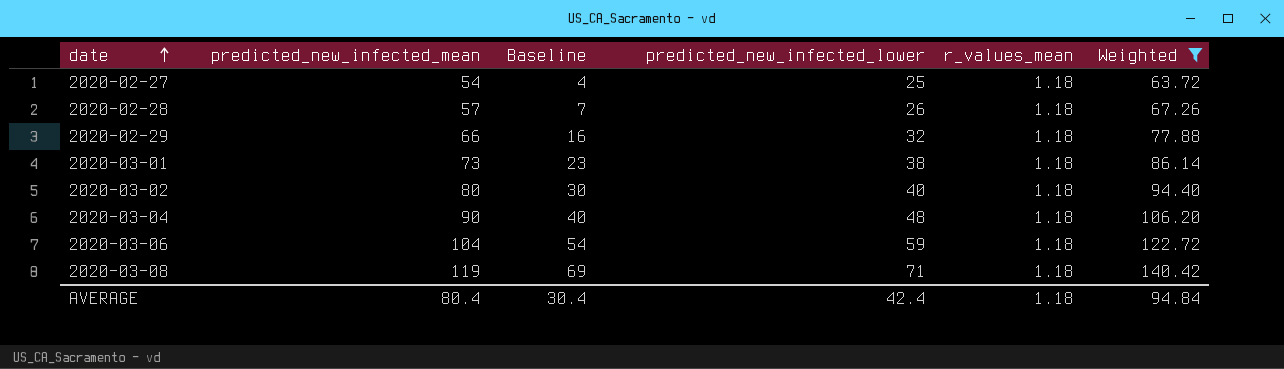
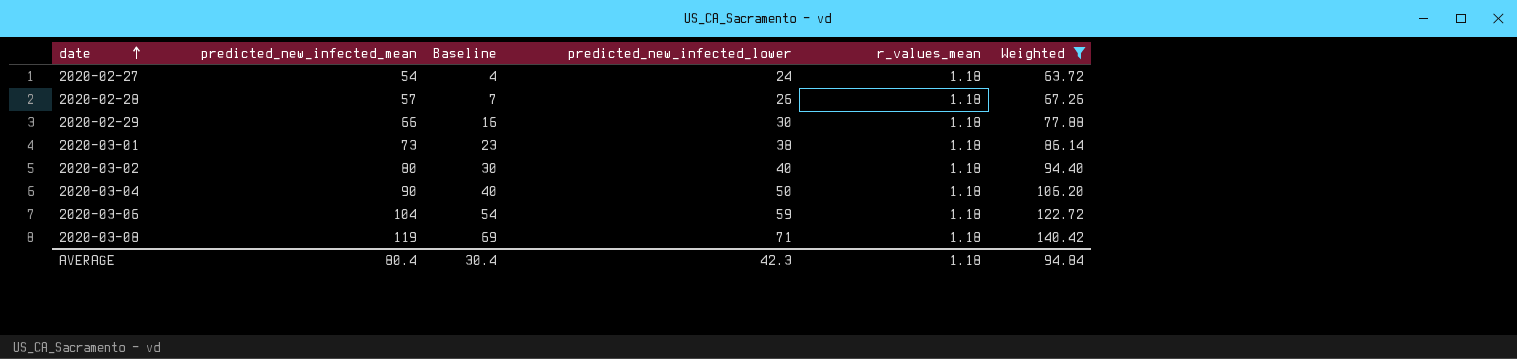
2020-02-27 | predicted_new_infected_lower: 25 -> 24
2020-02-29 | predicted_new_infected_lower: 32 -> 30
2020-03-04 | predicted_new_infected_lower: 48 -> 50
AVERAGE | predicted_new_infected_lower: 42.4 -> 42.3

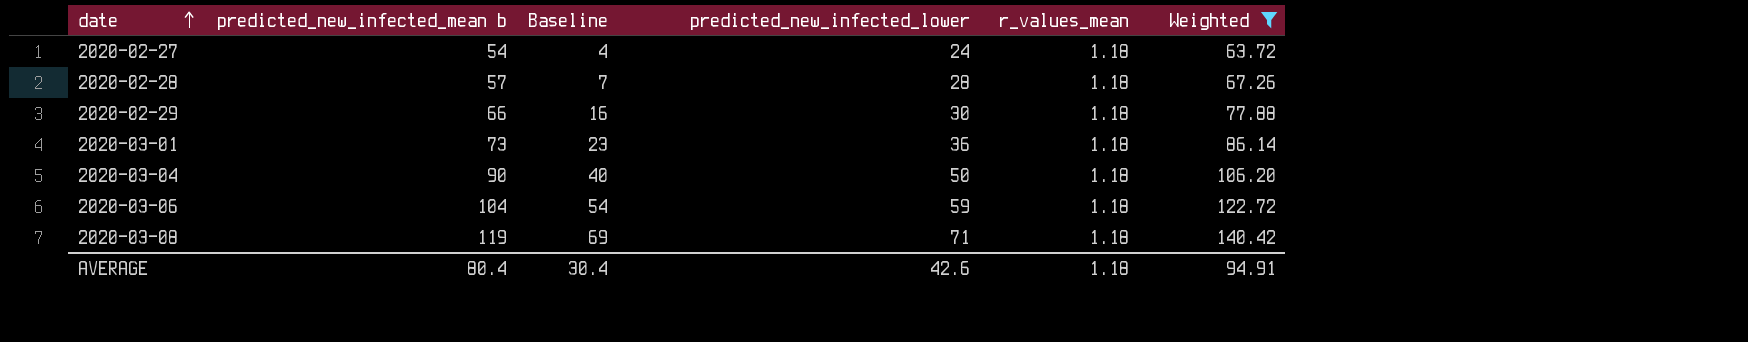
column name: predicted_new_infected_mean -> predicted_new_infected_mean b
row 2020-03-02: 80 | 30 | 40 | 1.18 | 94.40 -> none
2020-02-28 | predicted_new_infected_lower: 26 -> 28
2020-03-01 | predicted_new_infected_lower: 38 -> 36
AVERAGE | predicted_new_infected_lower: 42.3 -> 42.6
AVERAGE | Weighted: 94.84 -> 94.91

